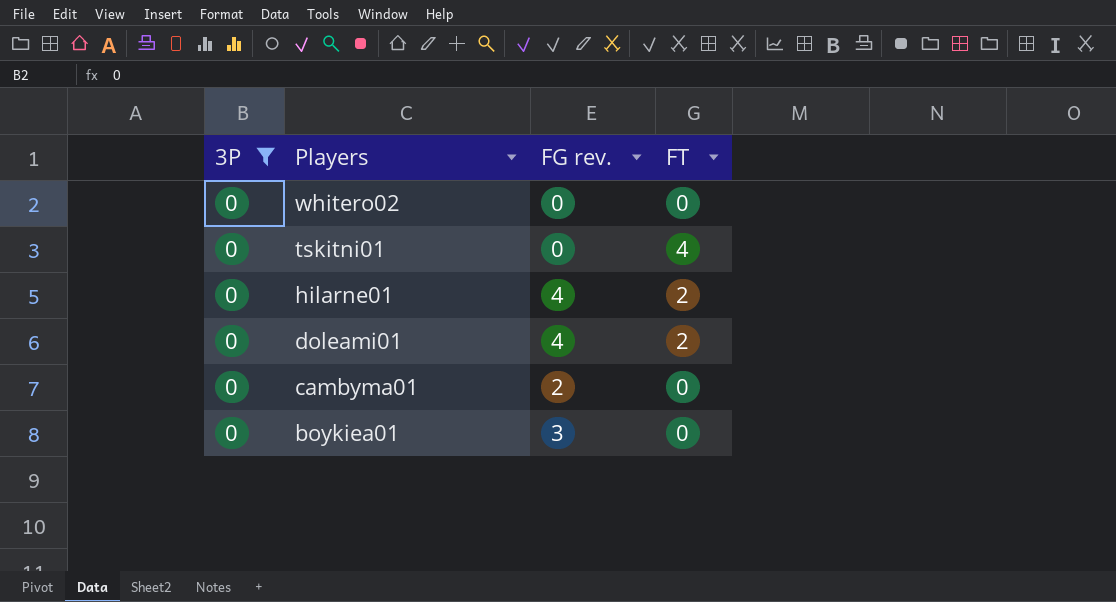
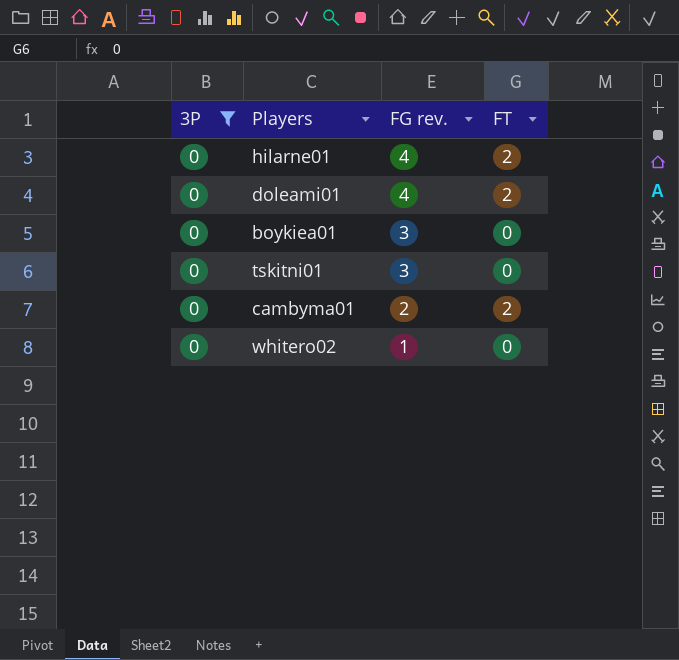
row order: Players descending -> FG rev. descending
tskitni01 | FG rev.: 0 -> 3
tskitni01 | FT: 4 -> 0
cambyma01 | FT: 0 -> 2
whitero02 | FG rev.: 0 -> 1

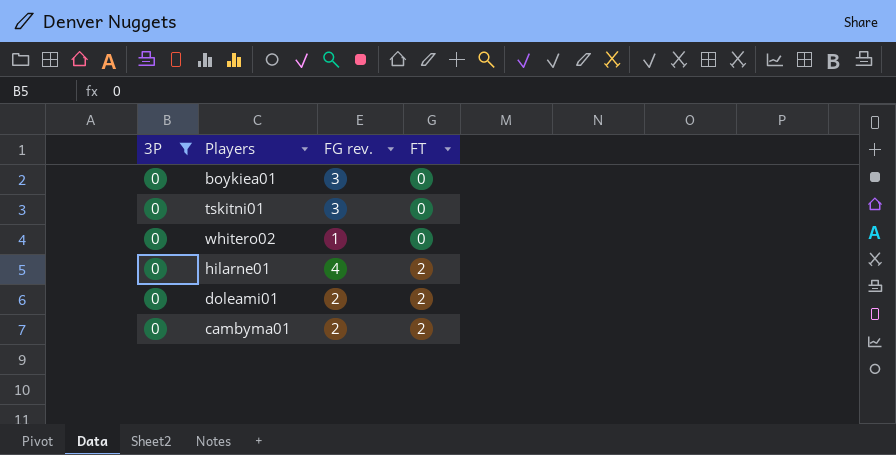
row order: FG rev. descending -> FT ascending
doleami01 | FG rev.: 4 -> 2

